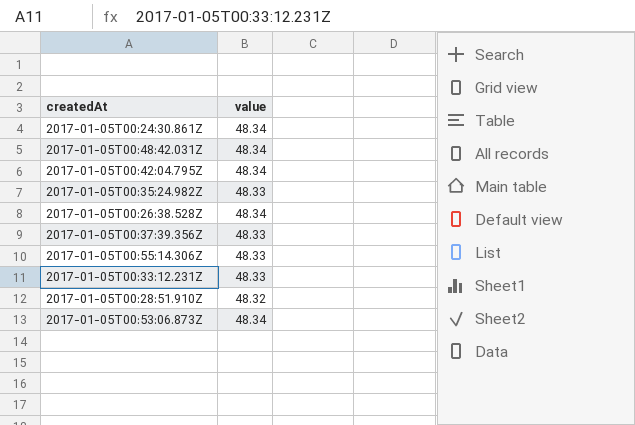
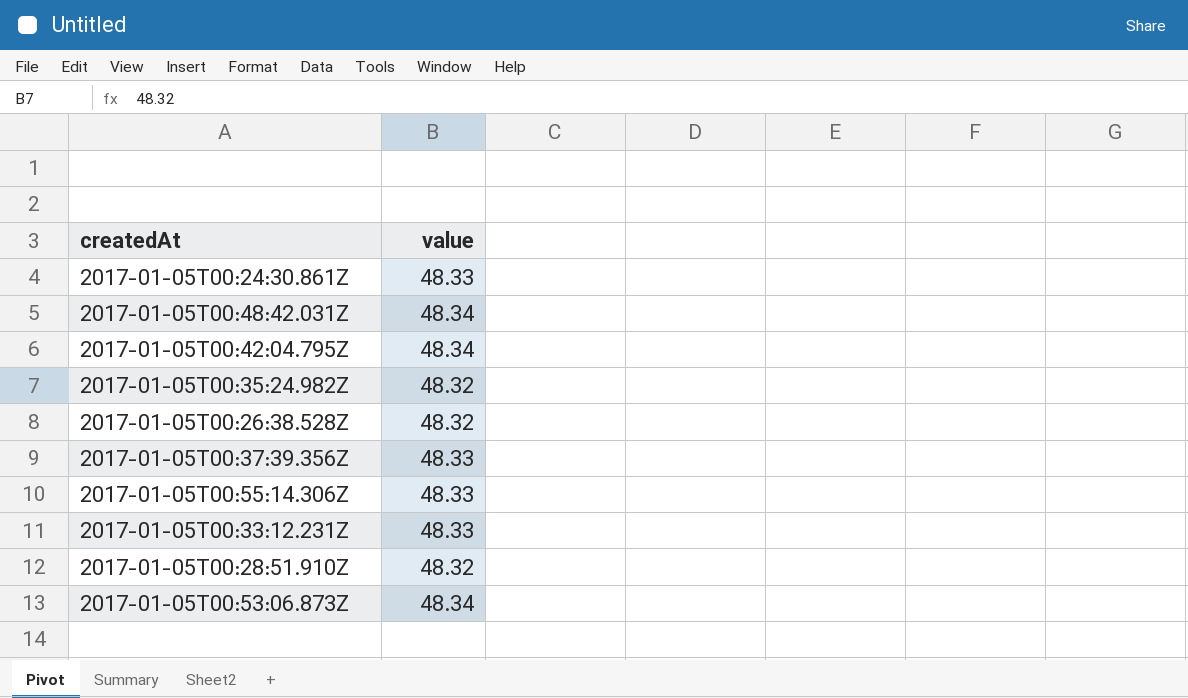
2017-01-05T00:24:30.861Z | value: 48.34 -> 48.33
2017-01-05T00:35:24.982Z | value: 48.33 -> 48.32
2017-01-05T00:26:38.528Z | value: 48.34 -> 48.32

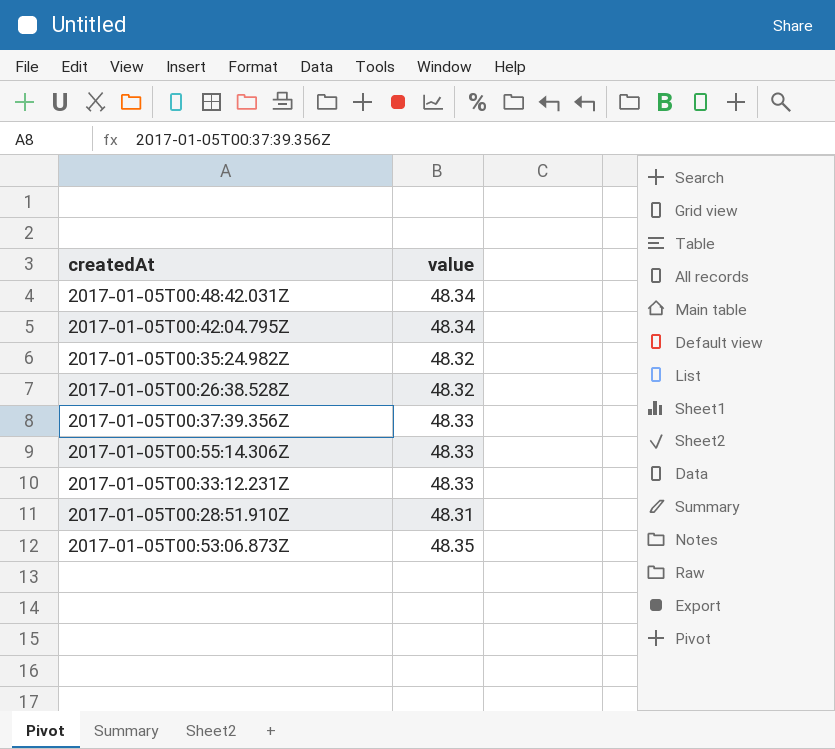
row 2017-01-05T00:24:30.861Z: 48.33 -> none
2017-01-05T00:28:51.910Z | value: 48.32 -> 48.31
2017-01-05T00:53:06.873Z | value: 48.34 -> 48.35

